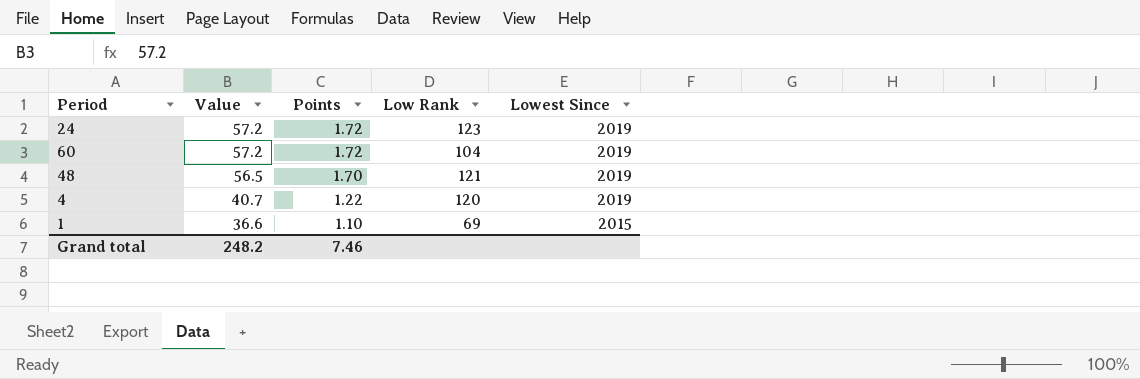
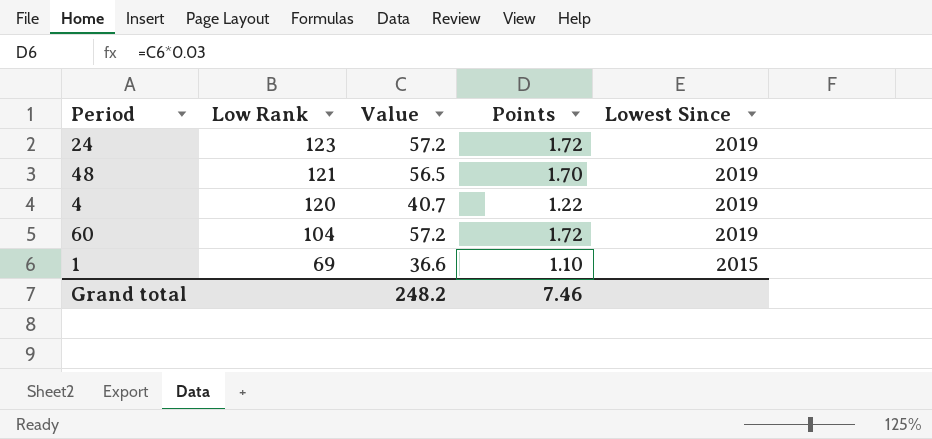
row order: Value descending -> Low Rank descending
column Low Rank | position: 4 -> 2

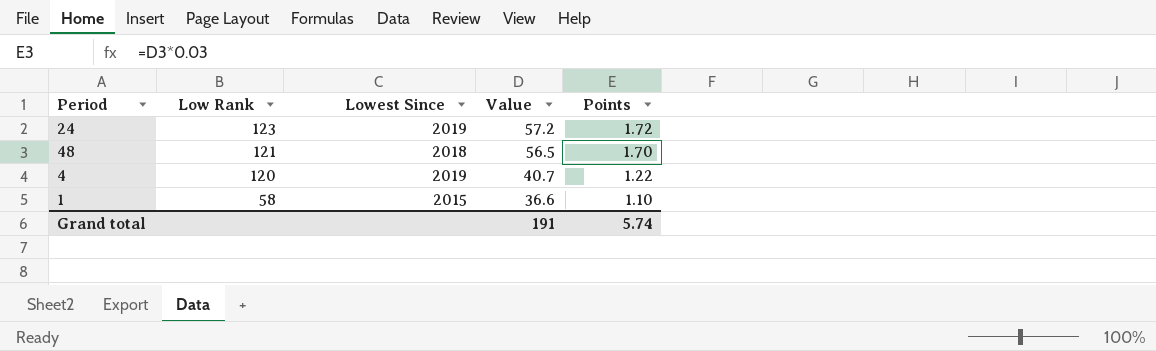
column Lowest Since | position: 5 -> 3
row 60: 104 | 57.2 | 1.72 | 2019 -> none
48 | Lowest Since: 2019 -> 2018
1 | Low Rank: 69 -> 58
Grand total | Value: 248.2 -> 191
Grand total | Points: 7.46 -> 5.74

